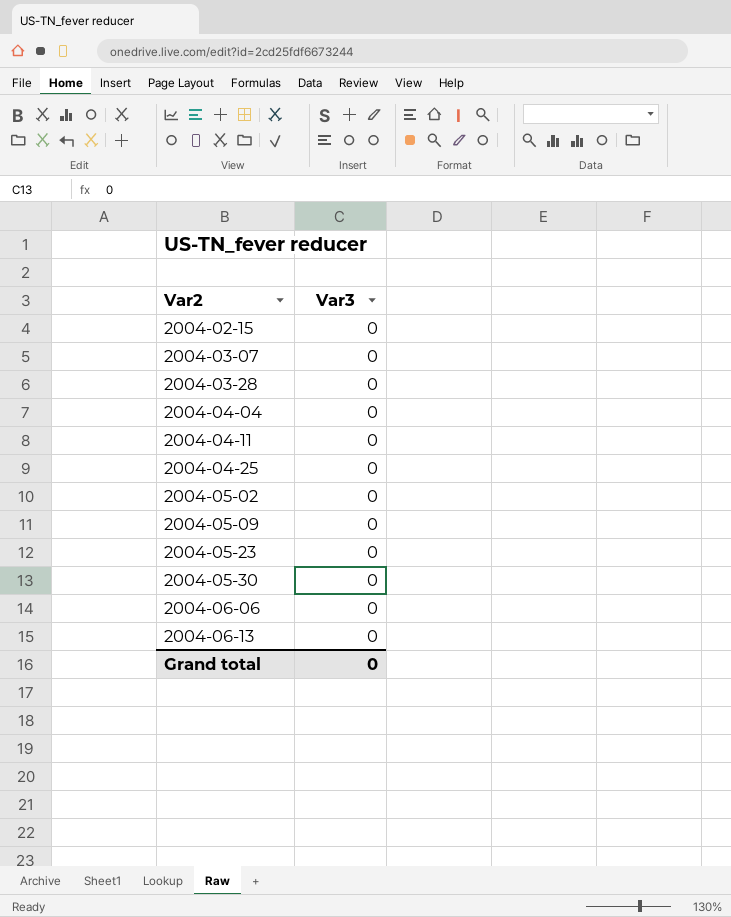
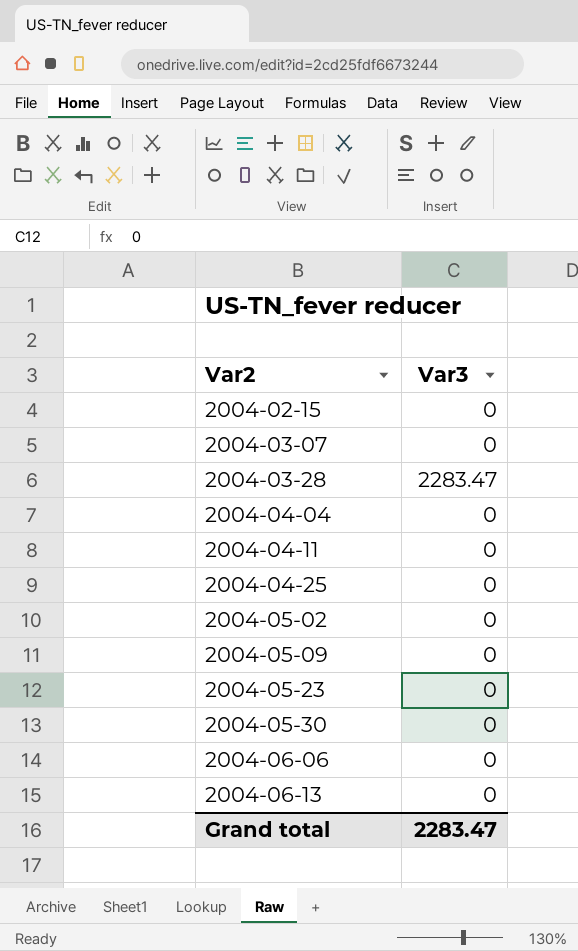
2004-03-28 | Var3: 0 -> 2283.47
Grand total | Var3: 0 -> 2283.47

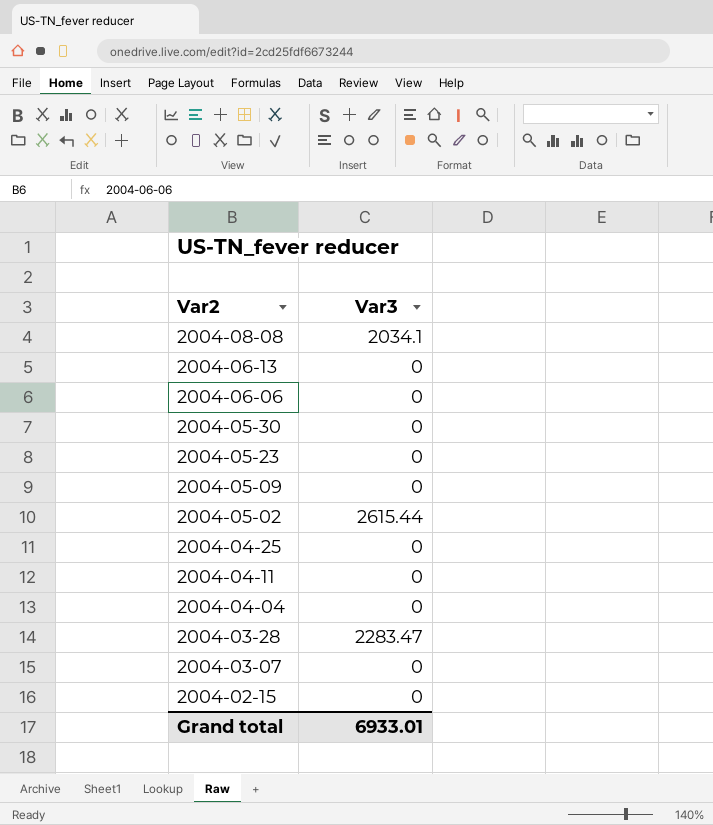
row order: Var2 ascending -> Var2 descending
row 2004-08-08: none -> 2034.1
2004-05-02 | Var3: 0 -> 2615.44
Grand total | Var3: 2283.47 -> 6933.01

